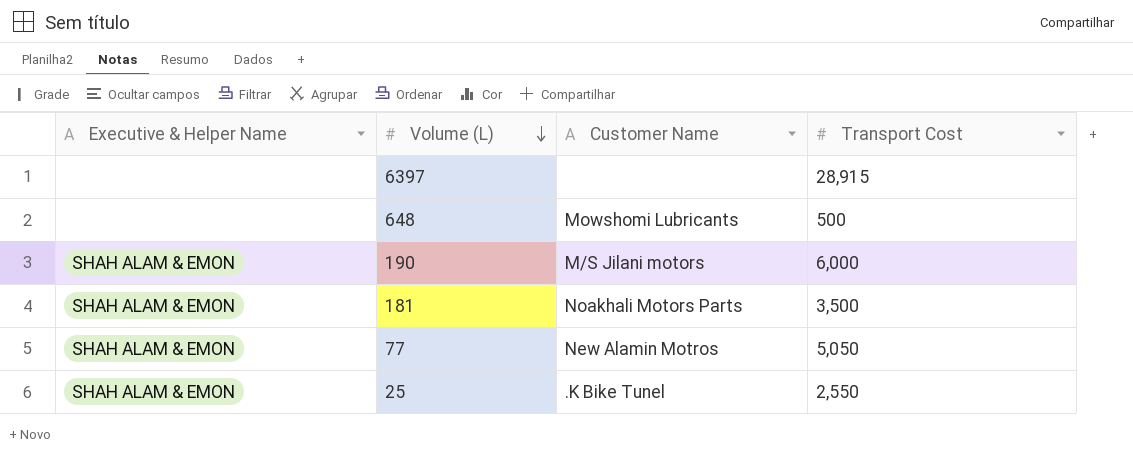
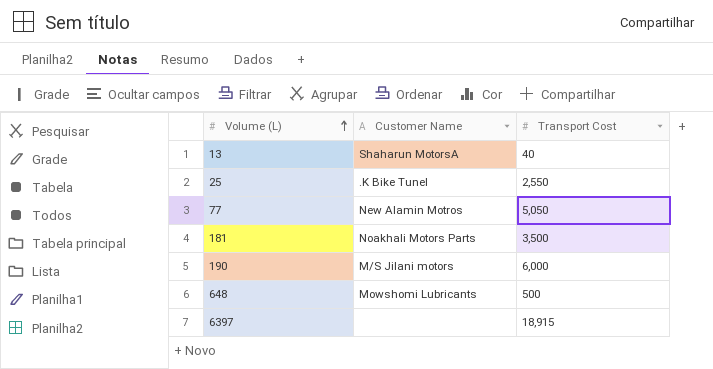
row order: Volume (L) descending -> Volume (L) ascending
column Executive & Helper Name | position: 1 -> none
row 13: none -> Shaharun MotorsA | 40
6397 | Transport Cost: 28,915 -> 18,915

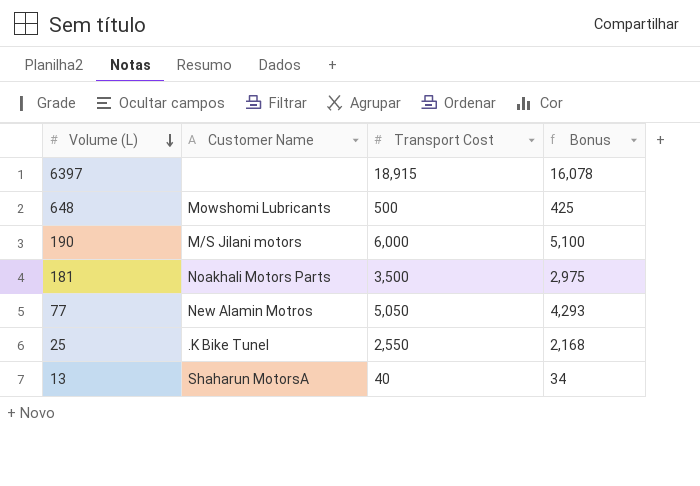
row order: Volume (L) ascending -> Volume (L) descending
column Bonus | formula: none -> [Transport Cost] * 0.85

